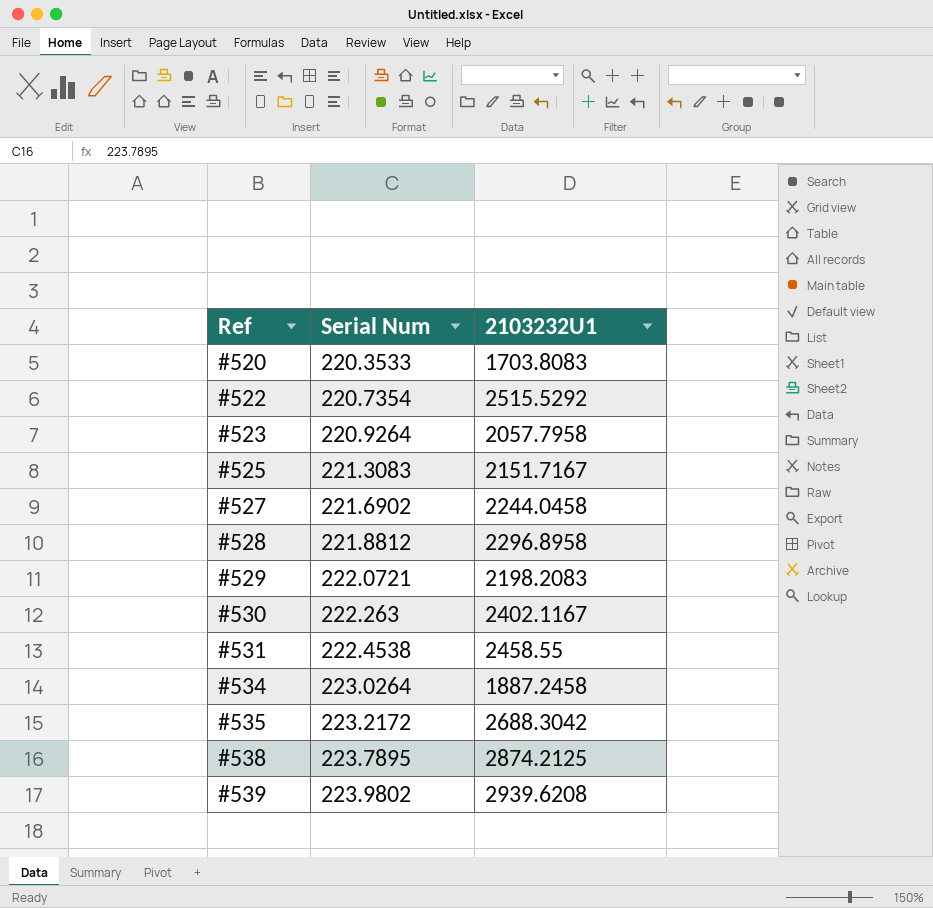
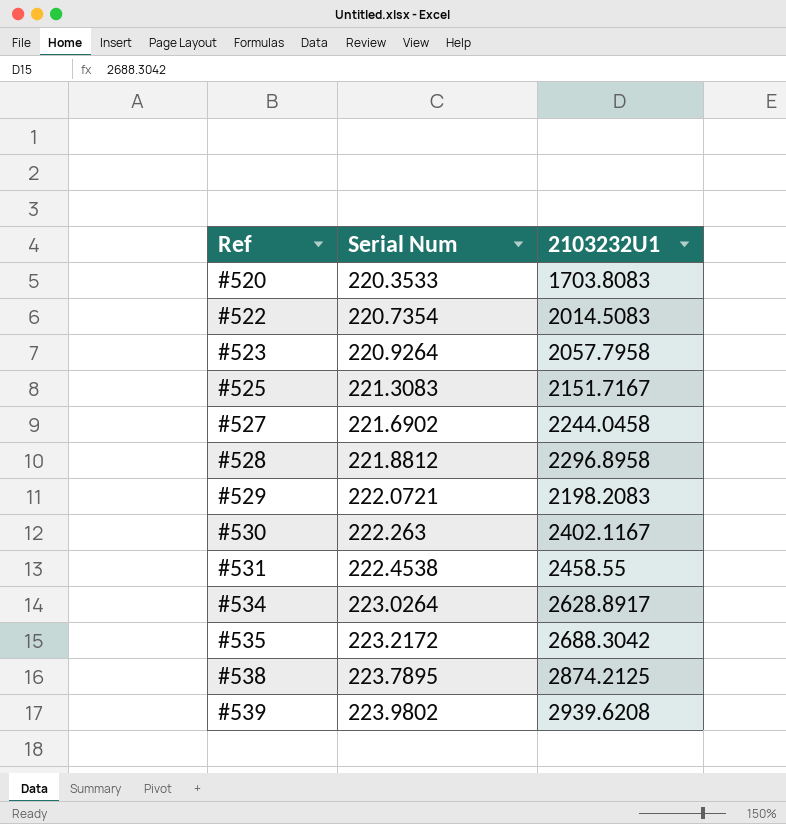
#522 | 2103232U1: 2515.5292 -> 2014.5083
#534 | 2103232U1: 1887.2458 -> 2628.8917

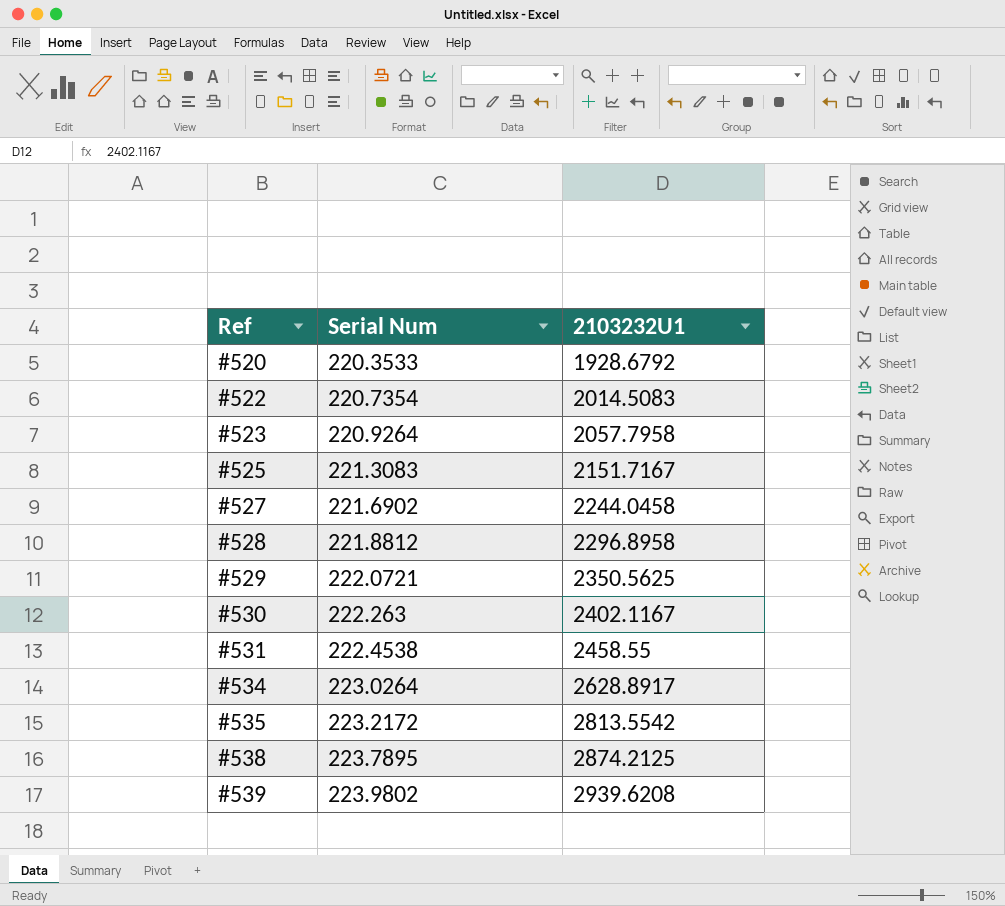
#520 | 2103232U1: 1703.8083 -> 1928.6792
#529 | 2103232U1: 2198.2083 -> 2350.5625
#535 | 2103232U1: 2688.3042 -> 2813.5542

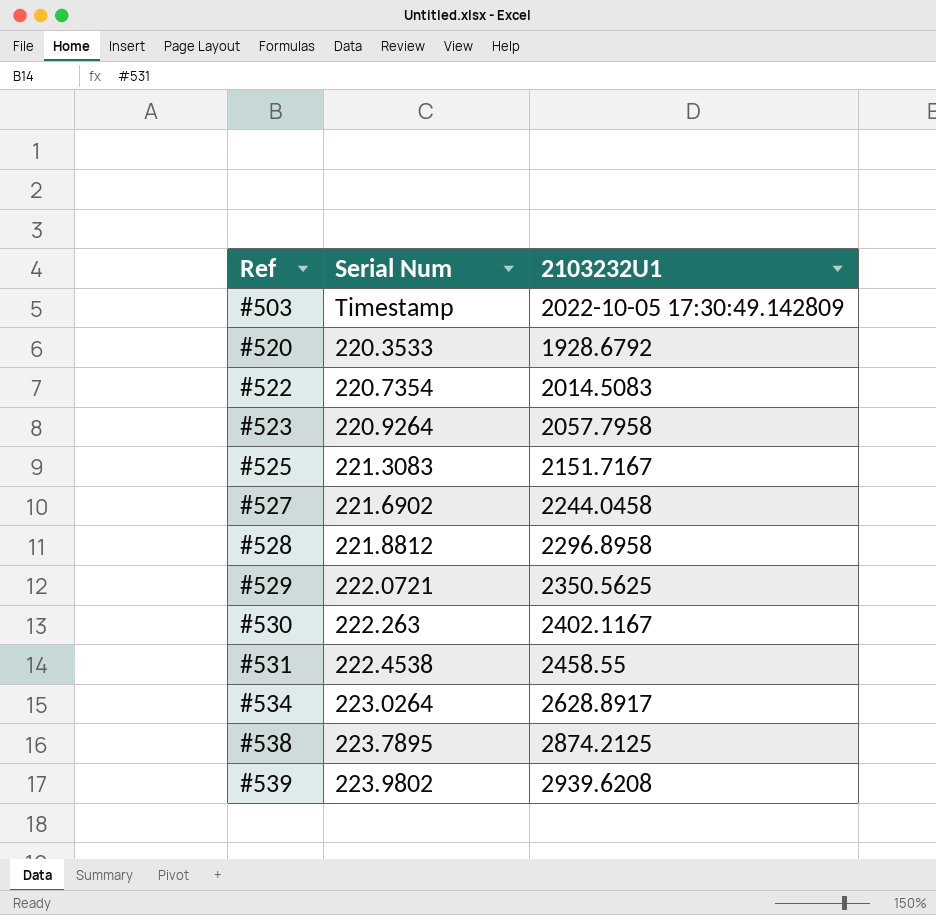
row #535: 223.2172 | 2813.5542 -> none
row #503: none -> Timestamp | 2022-10-05 17:30:49.142809

